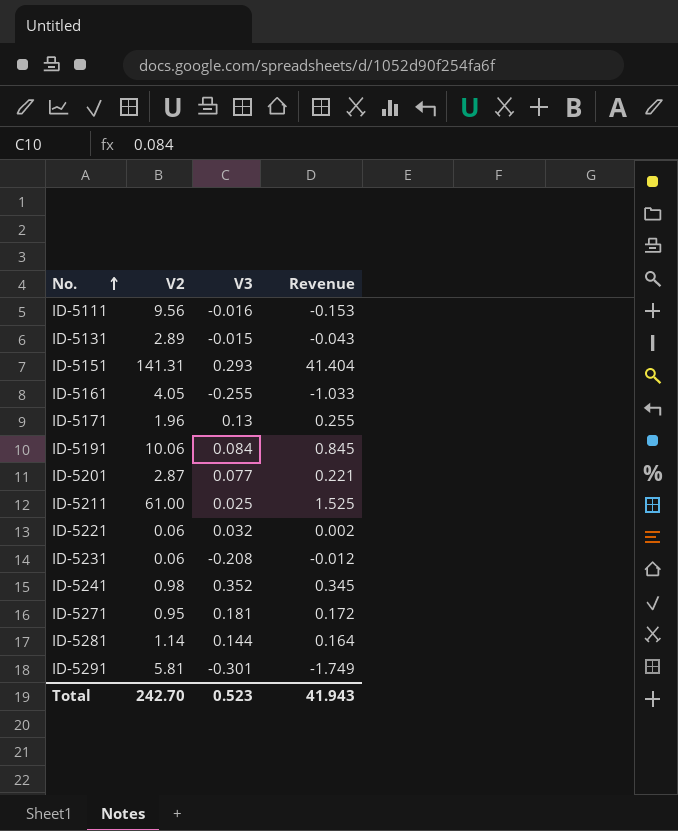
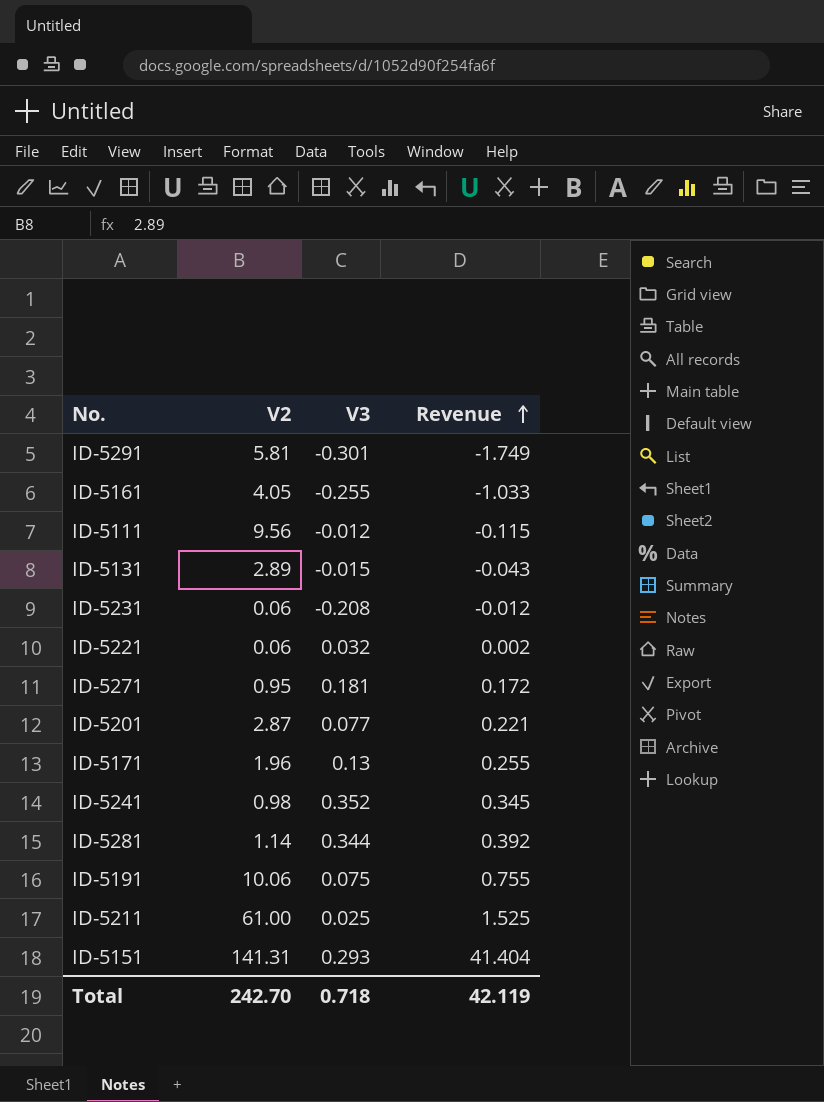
row order: No. ascending -> Revenue ascending
ID-5111 | V3: -0.016 -> -0.012
ID-5111 | Revenue: -0.153 -> -0.115
ID-5281 | V3: 0.144 -> 0.344
ID-5281 | Revenue: 0.164 -> 0.392
ID-5191 | V3: 0.084 -> 0.075
ID-5191 | Revenue: 0.845 -> 0.755
Total | V3: 0.523 -> 0.718
Total | Revenue: 41.943 -> 42.119

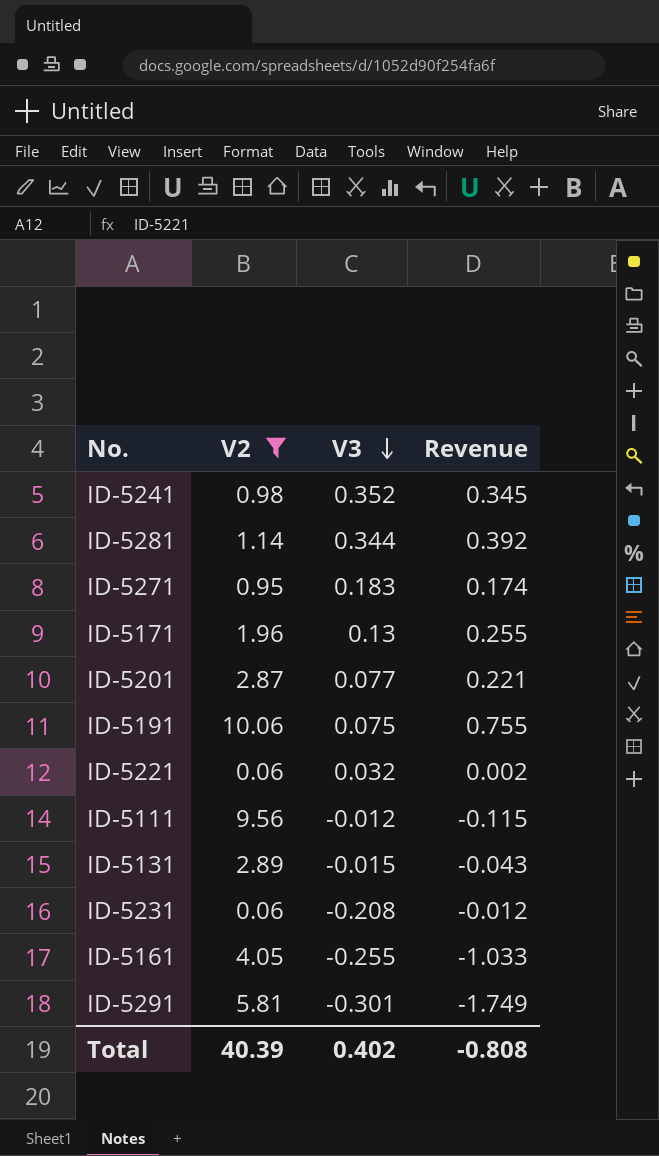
filter: none -> V2 <= 10.06
row order: Revenue ascending -> V3 descending
ID-5271 | V3: 0.181 -> 0.183
ID-5271 | Revenue: 0.172 -> 0.174
Total | V2: 242.70 -> 40.39
Total | V3: 0.718 -> 0.402
Total | Revenue: 42.119 -> -0.808

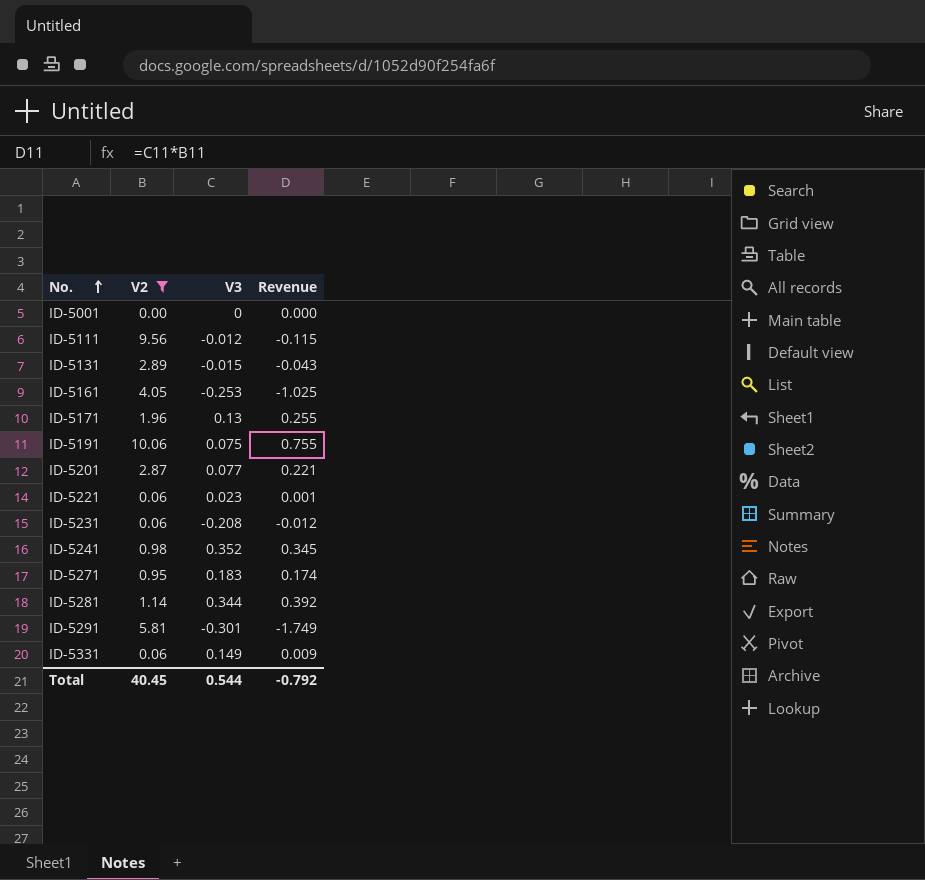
row order: V3 descending -> No. ascending
row ID-5001: none -> 0.00 | 0 | 0.000
ID-5161 | V3: -0.255 -> -0.253
ID-5161 | Revenue: -1.033 -> -1.025
ID-5221 | V3: 0.032 -> 0.023
ID-5221 | Revenue: 0.002 -> 0.001
row ID-5331: none -> 0.06 | 0.149 | 0.009
Total | V2: 40.39 -> 40.45
Total | V3: 0.402 -> 0.544
Total | Revenue: -0.808 -> -0.792

